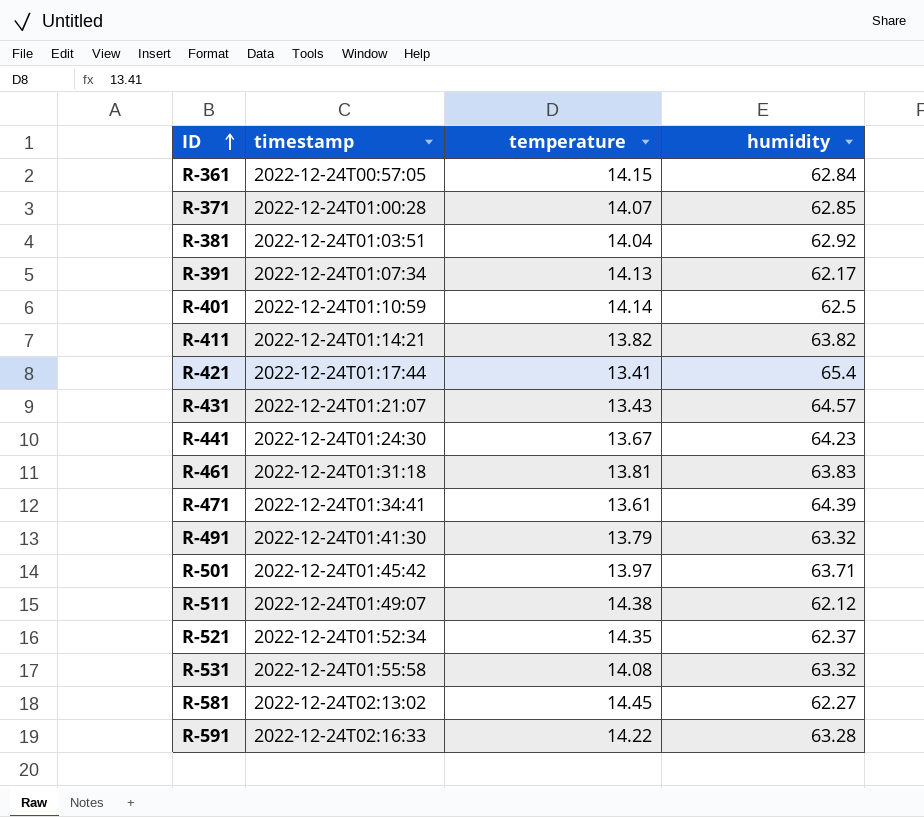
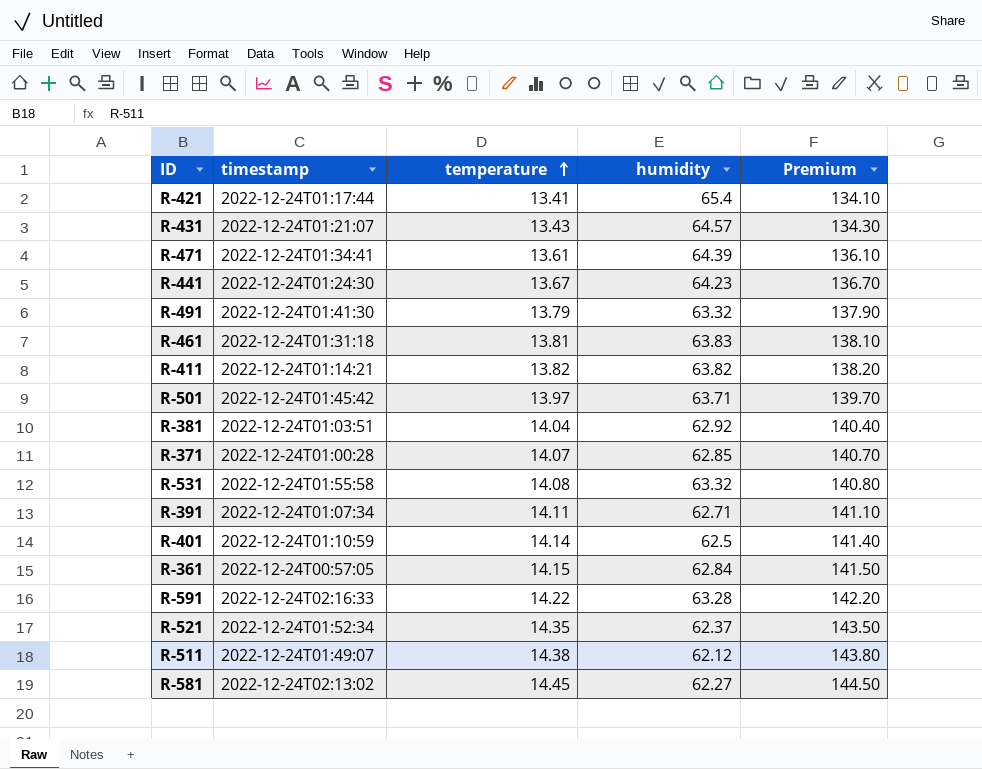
row order: ID ascending -> temperature ascending
column Premium | formula: none -> [temperature] * 10
R-391 | temperature: 14.13 -> 14.11
R-391 | humidity: 62.17 -> 62.71

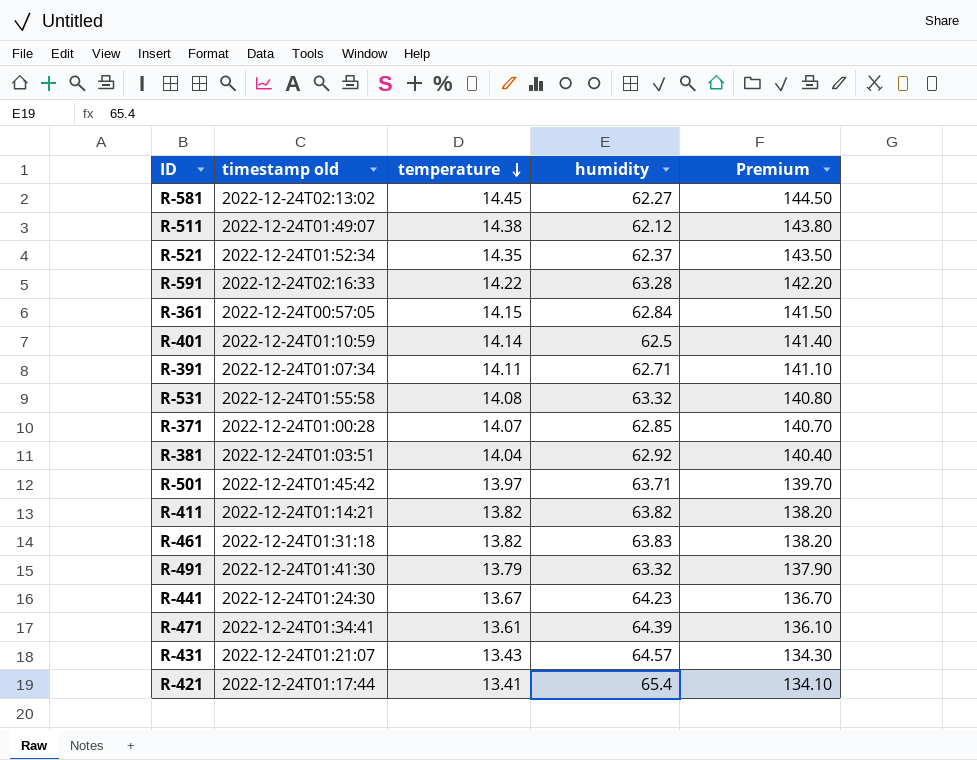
row order: temperature ascending -> temperature descending
column name: timestamp -> timestamp old
R-461 | temperature: 13.81 -> 13.82
R-461 | Premium: 138.10 -> 138.20

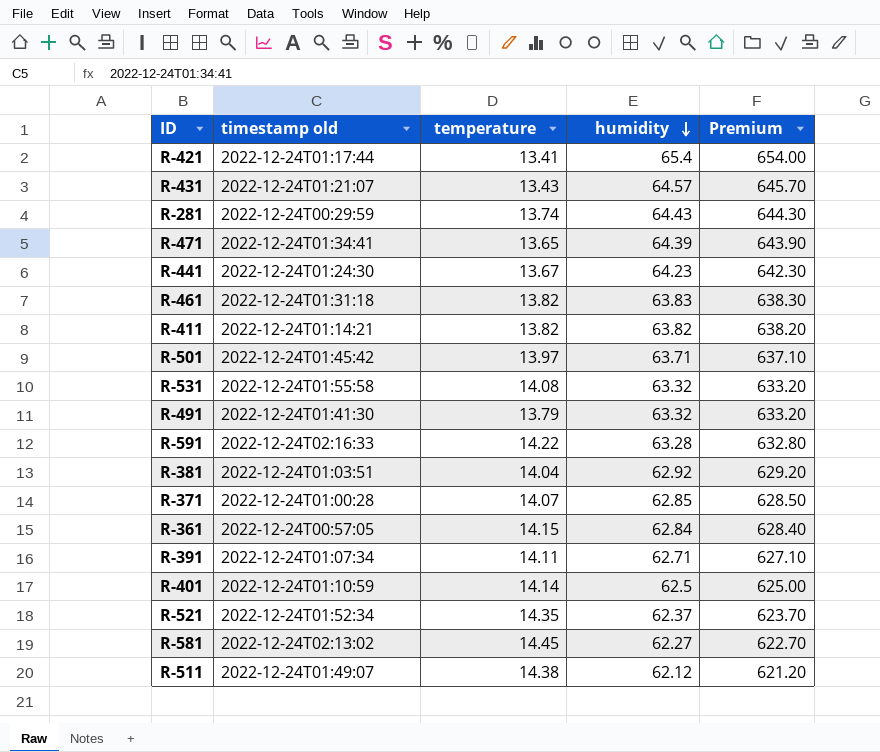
row order: temperature descending -> humidity descending
column Premium | formula: [temperature] * 10 -> [humidity] * 10
row R-281: none -> 2022-12-24T00:29:59 | 13.74 | 64.43 | 644.30
R-471 | temperature: 13.61 -> 13.65

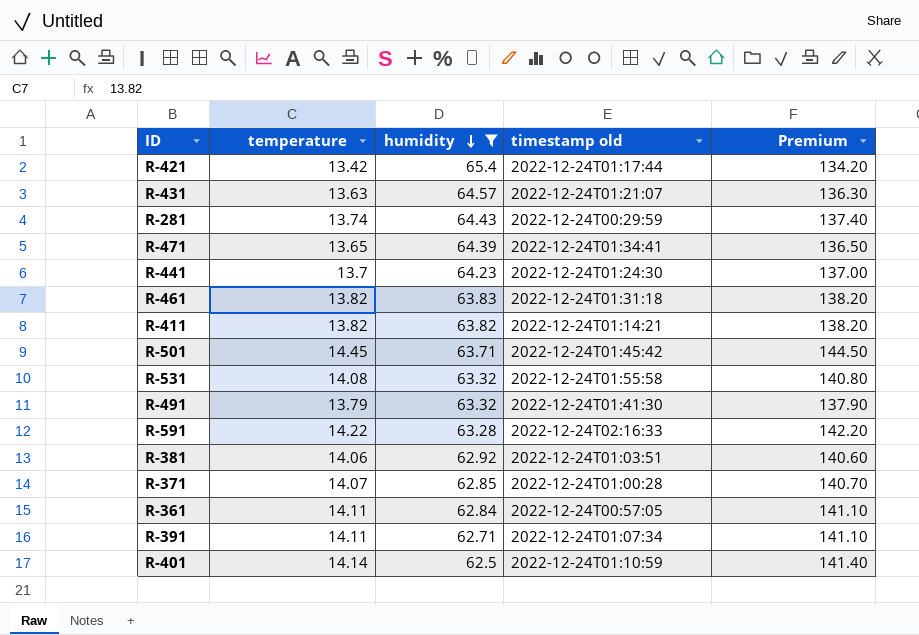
filter: none -> humidity >= 62.5
column timestamp old | position: 2 -> 4
column Premium | formula: [humidity] * 10 -> [temperature] * 10
R-421 | temperature: 13.41 -> 13.42
R-431 | temperature: 13.43 -> 13.63
R-441 | temperature: 13.67 -> 13.7
R-501 | temperature: 13.97 -> 14.45
R-381 | temperature: 14.04 -> 14.06
R-361 | temperature: 14.15 -> 14.11

